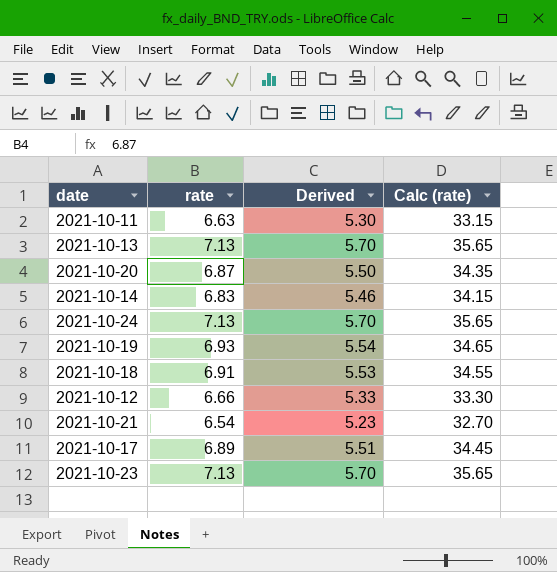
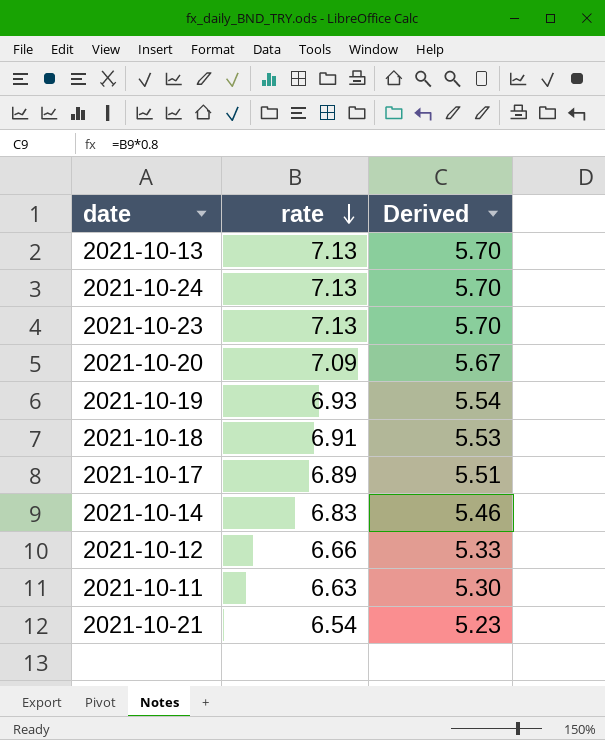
row order: none -> rate descending
column Calc (rate) | formula: [rate] * 5 -> none
2021-10-20 | rate: 6.87 -> 7.09
2021-10-20 | Derived: 5.50 -> 5.67

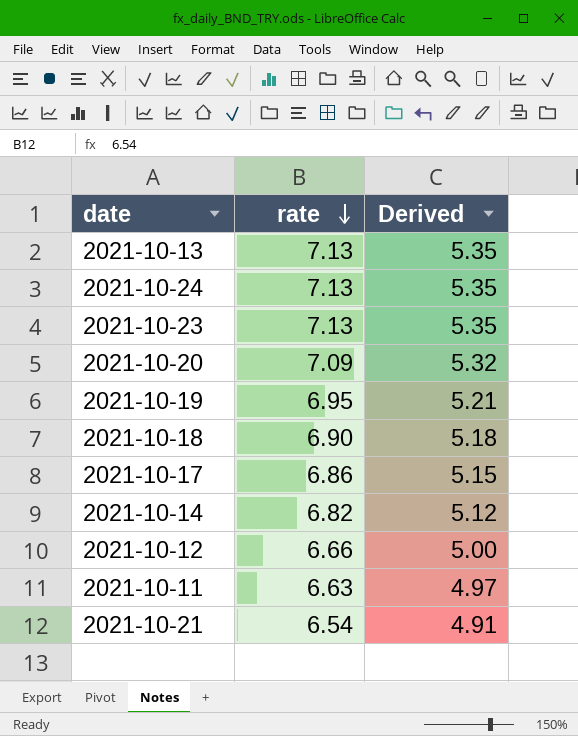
column Derived | formula: [rate] * 0.8 -> [rate] * 0.75
2021-10-19 | rate: 6.93 -> 6.95
2021-10-18 | rate: 6.91 -> 6.90
2021-10-17 | rate: 6.89 -> 6.86
2021-10-14 | rate: 6.83 -> 6.82

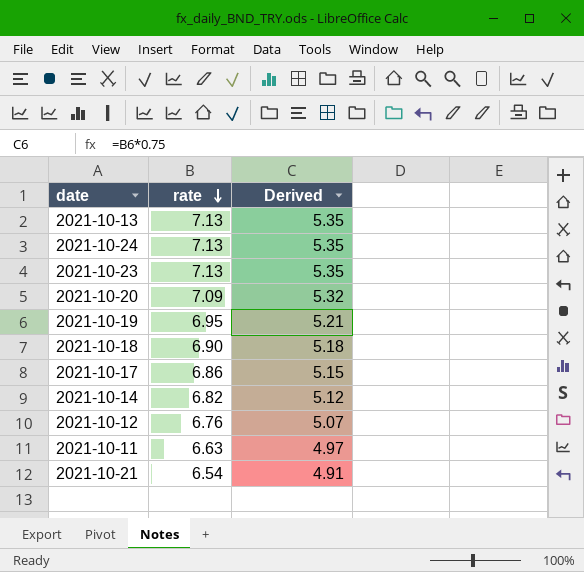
2021-10-12 | rate: 6.66 -> 6.76
2021-10-12 | Derived: 5.00 -> 5.07

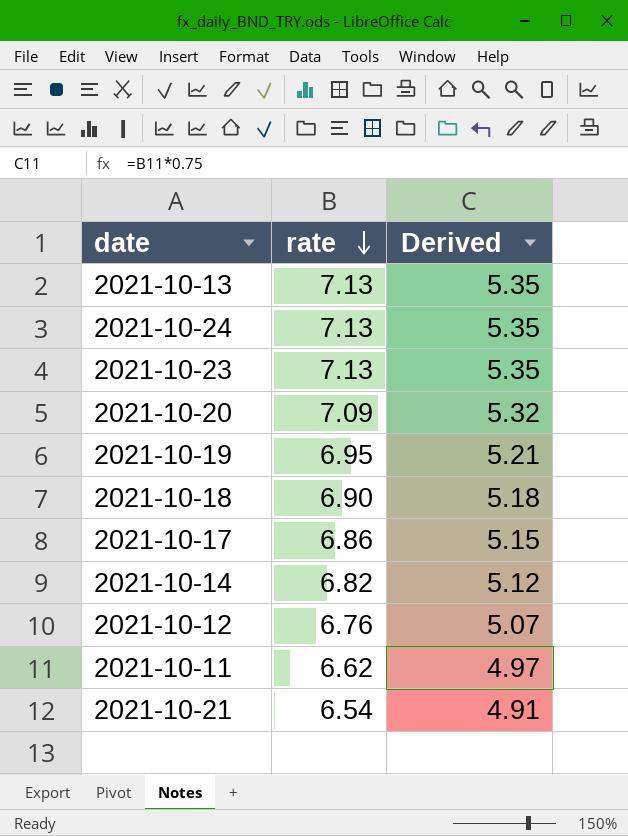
2021-10-11 | rate: 6.63 -> 6.62

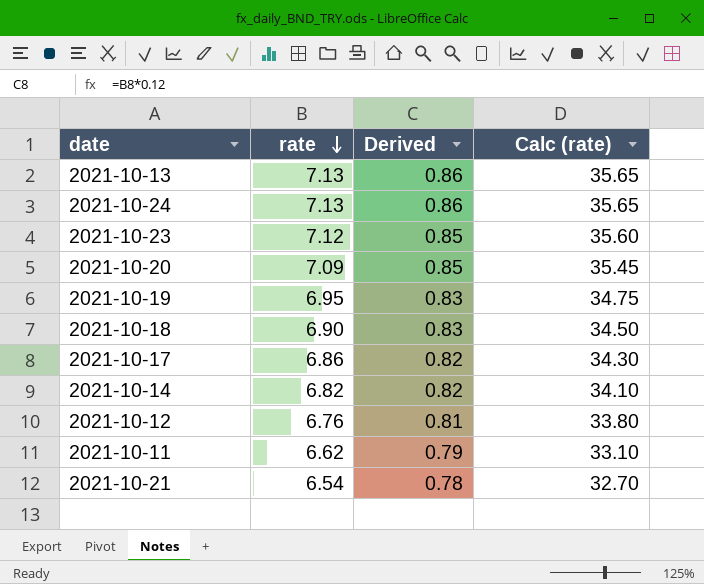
column Derived | formula: [rate] * 0.75 -> [rate] * 0.12
column Calc (rate) | formula: none -> [rate] * 5
2021-10-23 | rate: 7.13 -> 7.12

